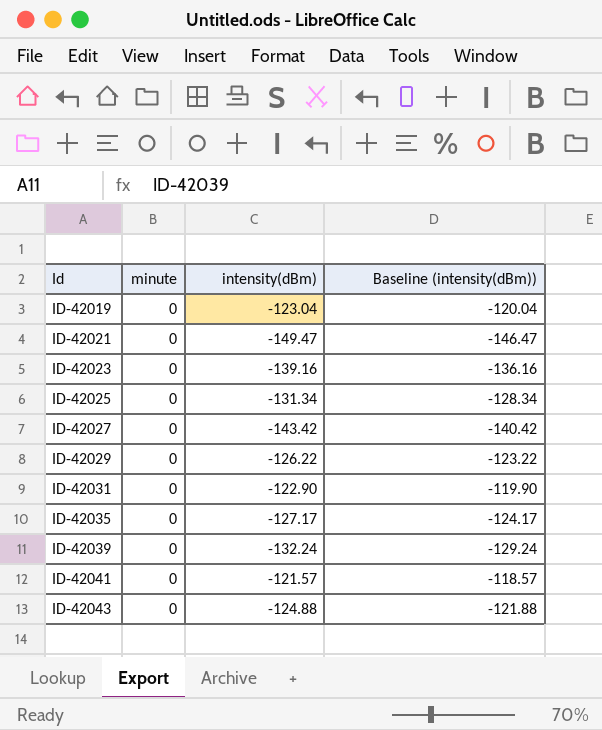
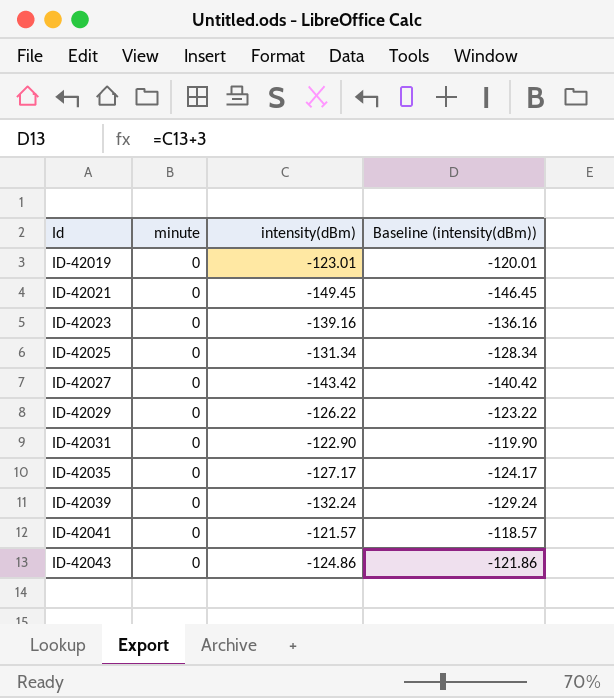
ID-42019 | intensity(dBm): -123.04 -> -123.01
ID-42019 | Baseline (intensity(dBm)): -120.04 -> -120.01
ID-42021 | intensity(dBm): -149.47 -> -149.45
ID-42021 | Baseline (intensity(dBm)): -146.47 -> -146.45
ID-42043 | intensity(dBm): -124.88 -> -124.86
ID-42043 | Baseline (intensity(dBm)): -121.88 -> -121.86

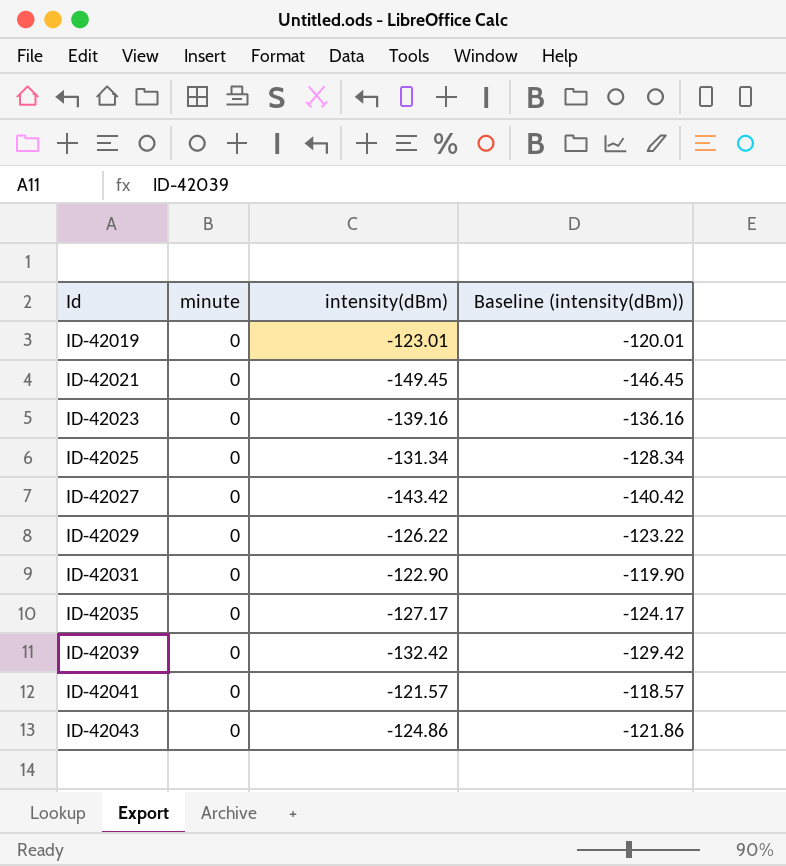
ID-42039 | intensity(dBm): -132.24 -> -132.42
ID-42039 | Baseline (intensity(dBm)): -129.24 -> -129.42

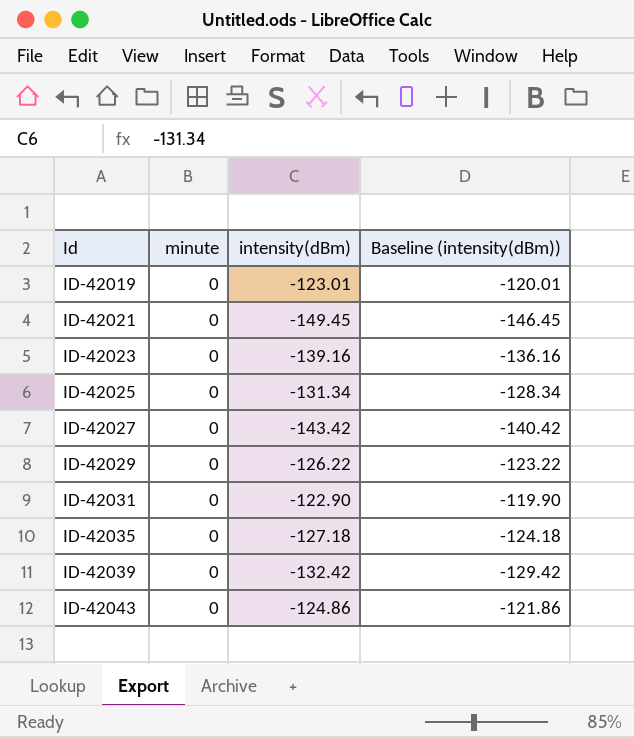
row ID-42041: 0 | -121.57 | -118.57 -> none
ID-42035 | intensity(dBm): -127.17 -> -127.18
ID-42035 | Baseline (intensity(dBm)): -124.17 -> -124.18

